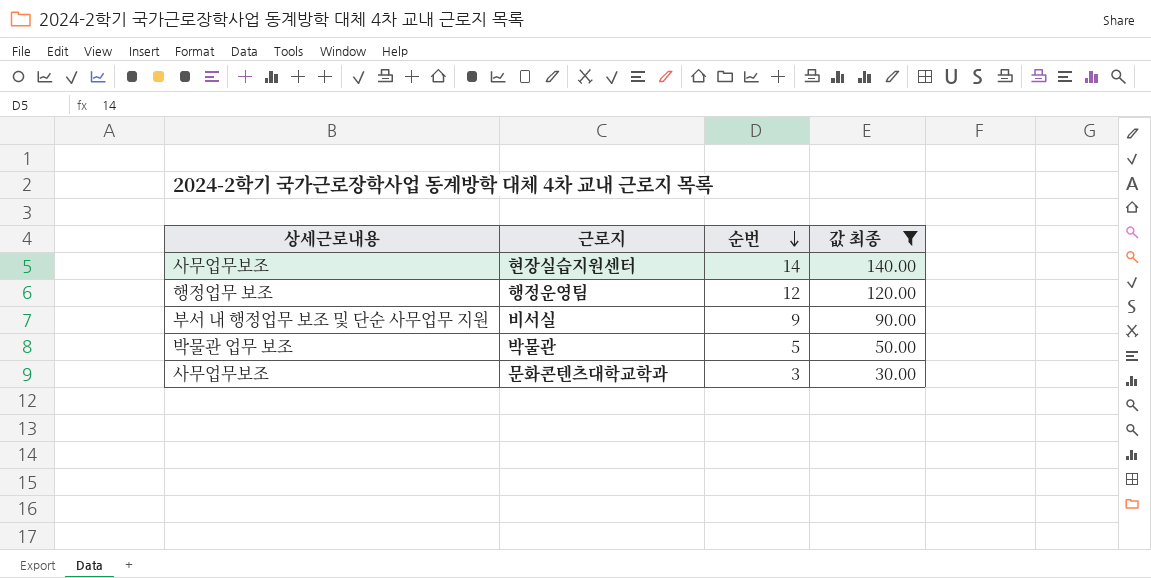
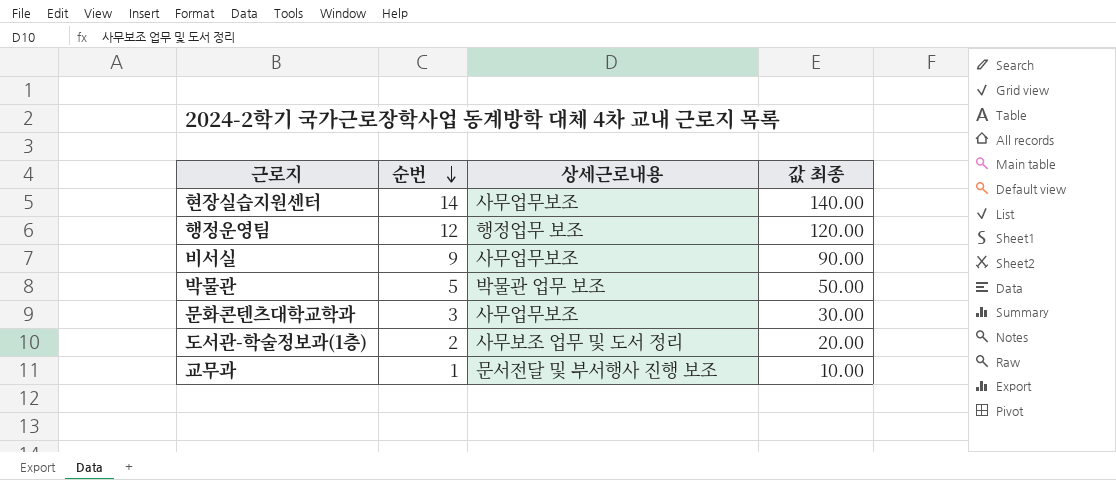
filter: 값 최종 >= 30.00 -> none
column 상세근로내용 | position: 1 -> 3
비서실 | 상세근로내용: 부서 내 행정업무 보조 및 단순 사무업무 지원 -> 사무업무보조

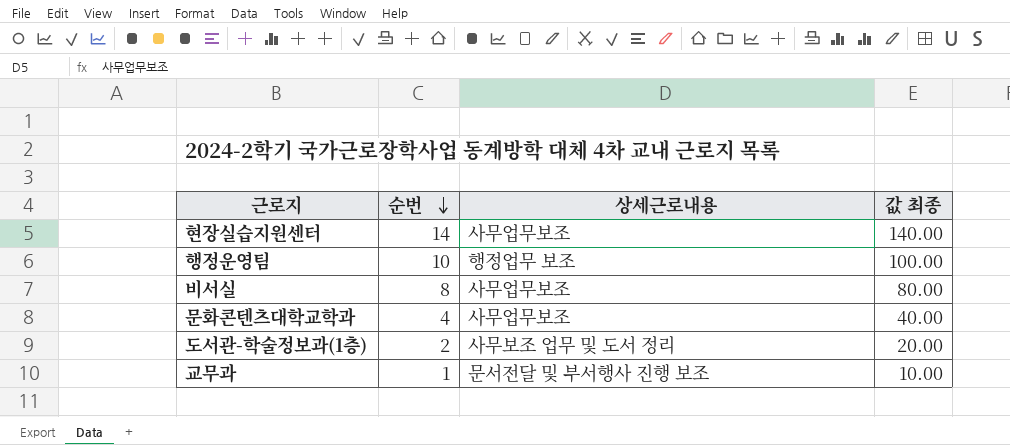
row 박물관: 5 | 박물관 업무 보조 | 50.00 -> none
행정운영팀 | 순번: 12 -> 10
행정운영팀 | 값 최종: 120.00 -> 100.00
비서실 | 순번: 9 -> 8
비서실 | 값 최종: 90.00 -> 80.00
문화콘텐츠대학교학과 | 순번: 3 -> 4
문화콘텐츠대학교학과 | 값 최종: 30.00 -> 40.00

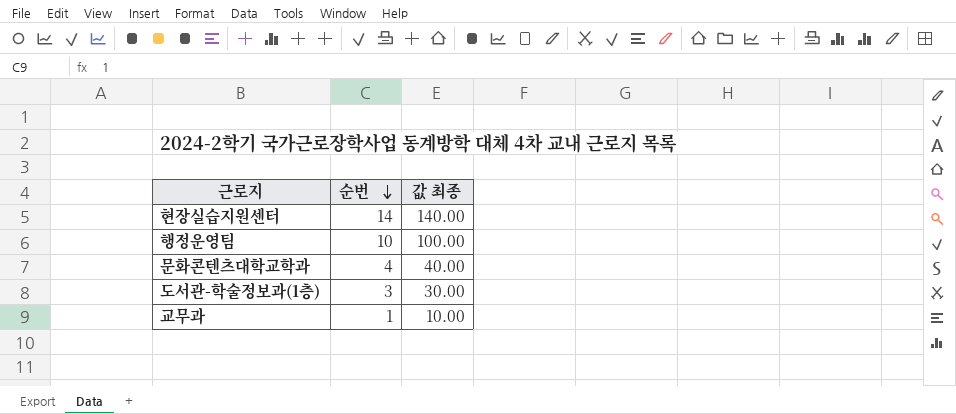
column 상세근로내용 | position: 3 -> none
row 비서실: 8 | 사무업무보조 | 80.00 -> none
도서관-학술정보과(1층) | 순번: 2 -> 3
도서관-학술정보과(1층) | 값 최종: 20.00 -> 30.00

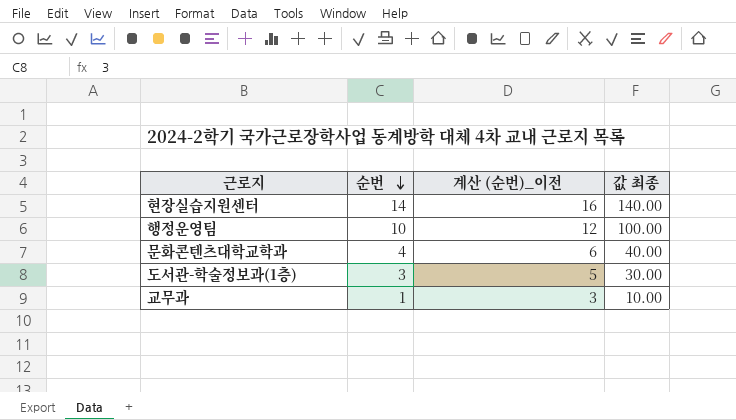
column 계산 (순번)_이전 | formula: none -> [순번] + 2

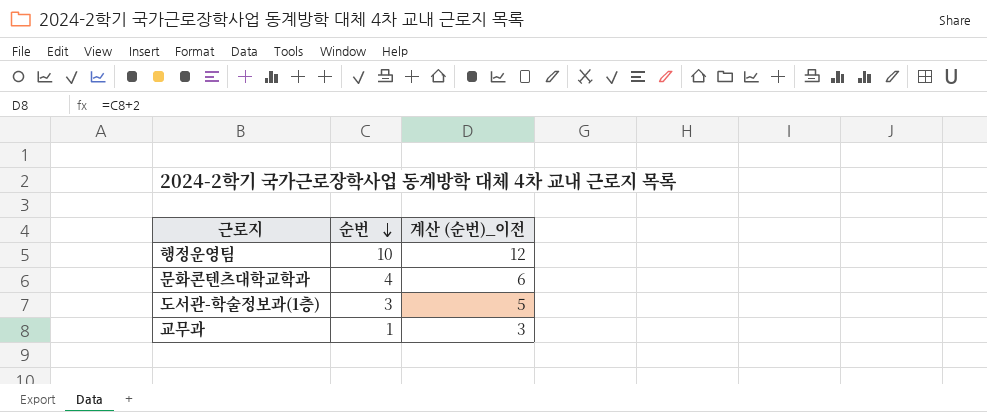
column 값 최종 | formula: [순번] * 10 -> none
row 현장실습지원센터: 14 | 16 | 140.00 -> none

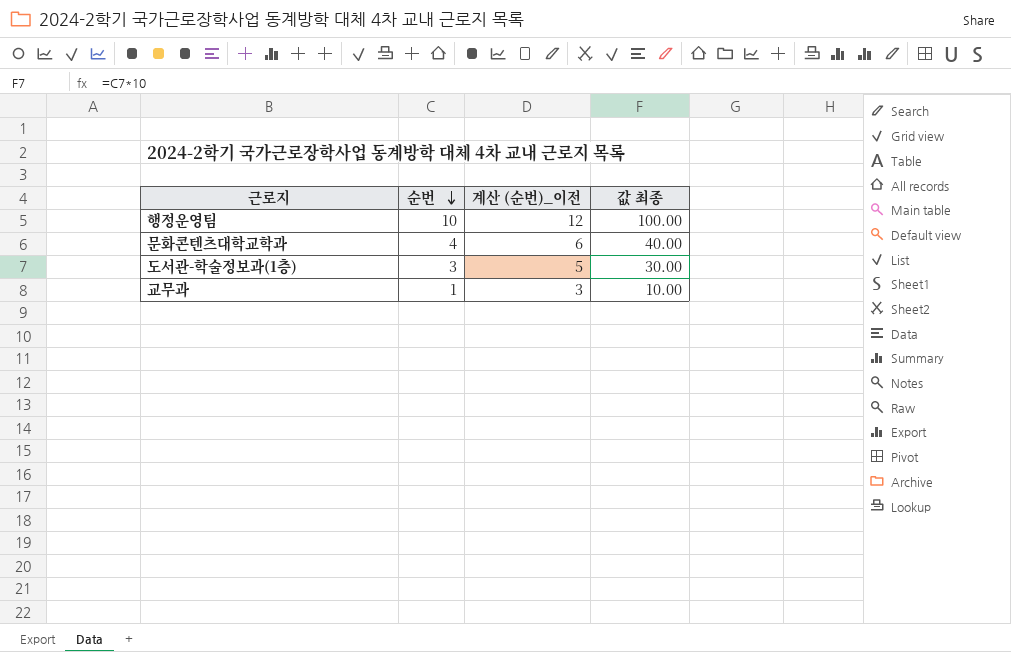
column 값 최종 | formula: none -> [순번] * 10

